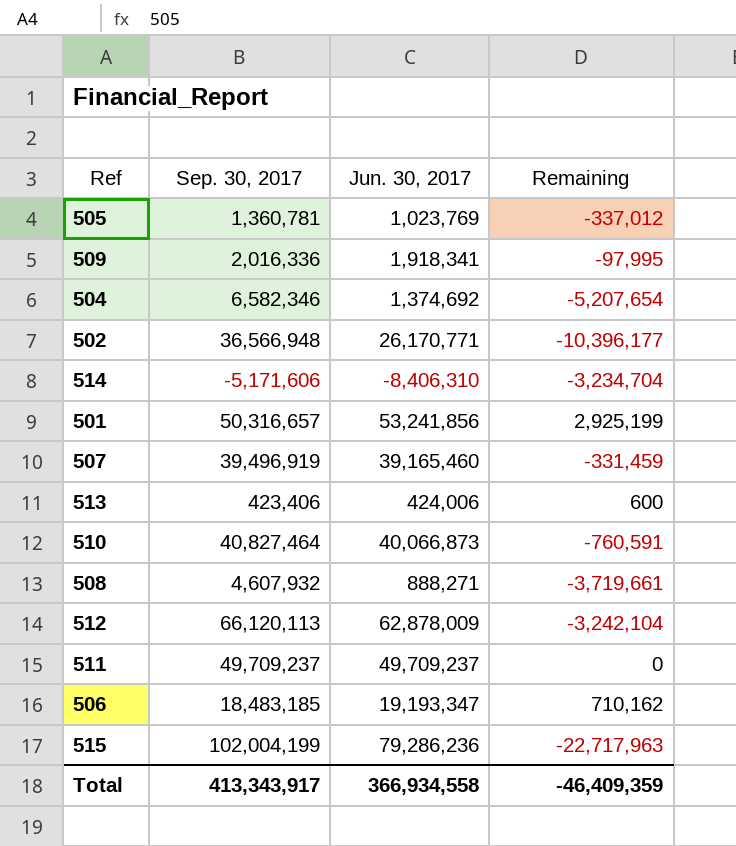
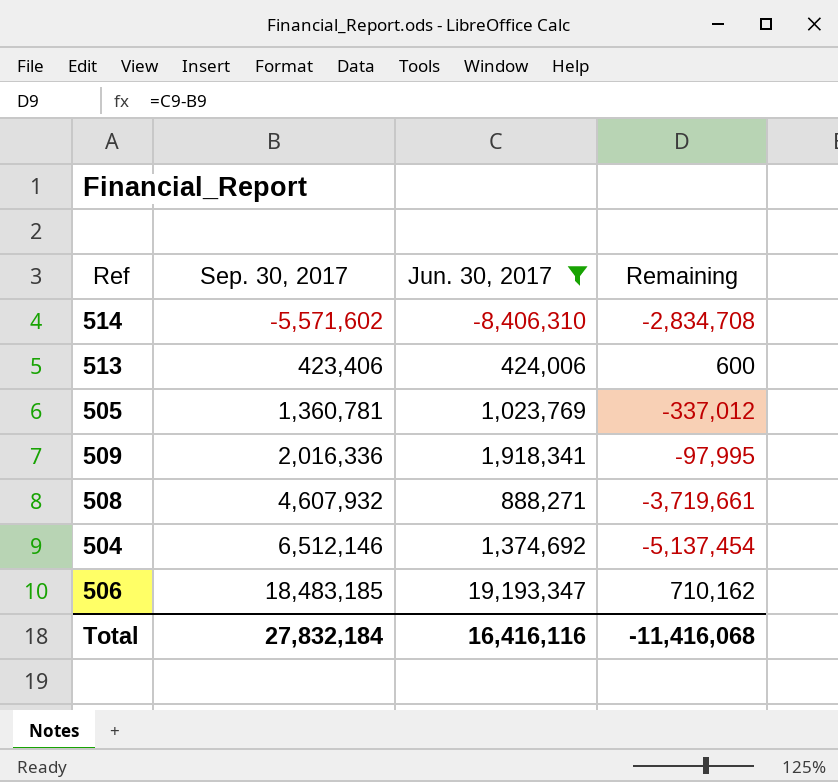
filter: none -> Jun. 30, 2017 <= 19,193,347
row order: none -> Sep. 30, 2017 ascending
514 | Sep. 30, 2017: -5,171,606 -> -5,571,602
514 | Remaining: -3,234,704 -> -2,834,708
504 | Sep. 30, 2017: 6,582,346 -> 6,512,146
504 | Remaining: -5,207,654 -> -5,137,454
Total | Sep. 30, 2017: 413,343,917 -> 27,832,184
Total | Jun. 30, 2017: 366,934,558 -> 16,416,116
Total | Remaining: -46,409,359 -> -11,416,068

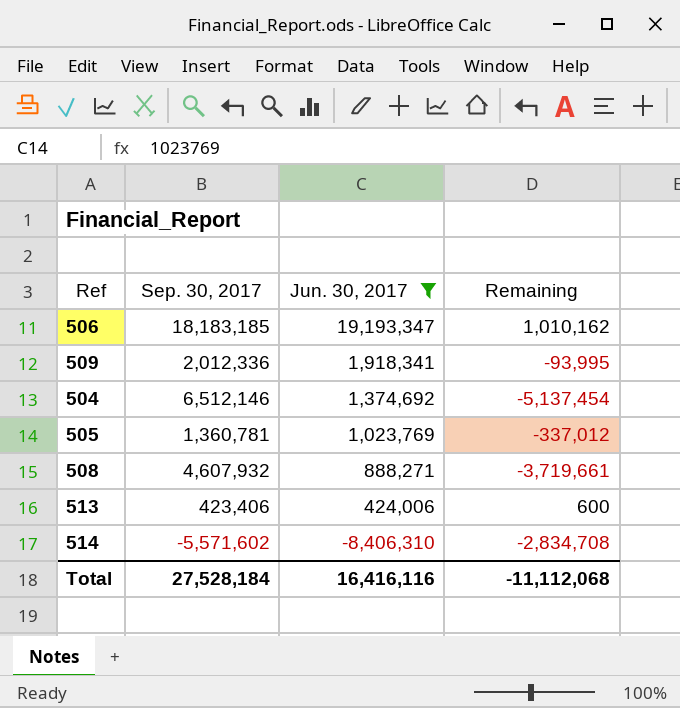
row order: Sep. 30, 2017 ascending -> Jun. 30, 2017 descending
506 | Sep. 30, 2017: 18,483,185 -> 18,183,185
506 | Remaining: 710,162 -> 1,010,162
509 | Sep. 30, 2017: 2,016,336 -> 2,012,336
509 | Remaining: -97,995 -> -93,995
Total | Sep. 30, 2017: 27,832,184 -> 27,528,184
Total | Remaining: -11,416,068 -> -11,112,068

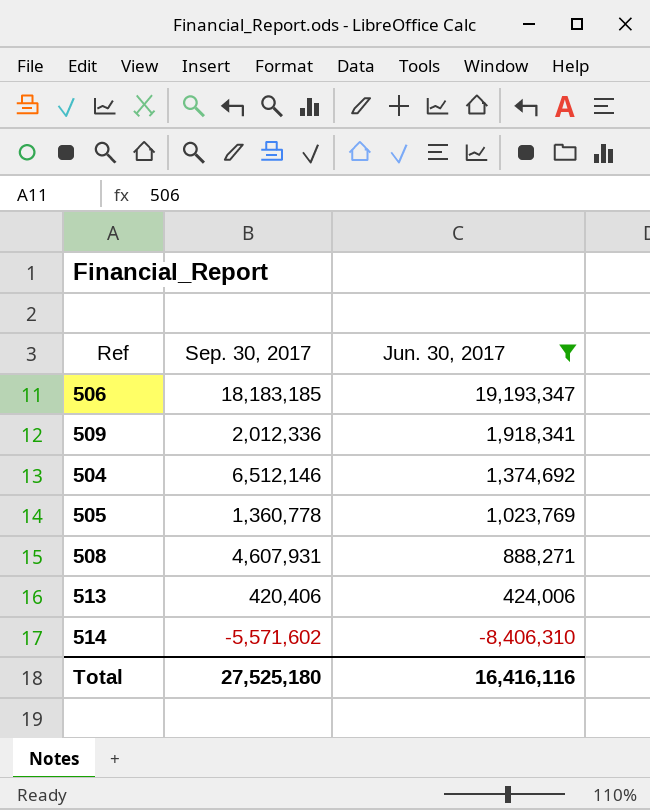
column Remaining | formula: [Jun. 30, 2017] - [Sep. 30, 2017] -> none
505 | Sep. 30, 2017: 1,360,781 -> 1,360,778
508 | Sep. 30, 2017: 4,607,932 -> 4,607,931
513 | Sep. 30, 2017: 423,406 -> 420,406
Total | Sep. 30, 2017: 27,528,184 -> 27,525,180

